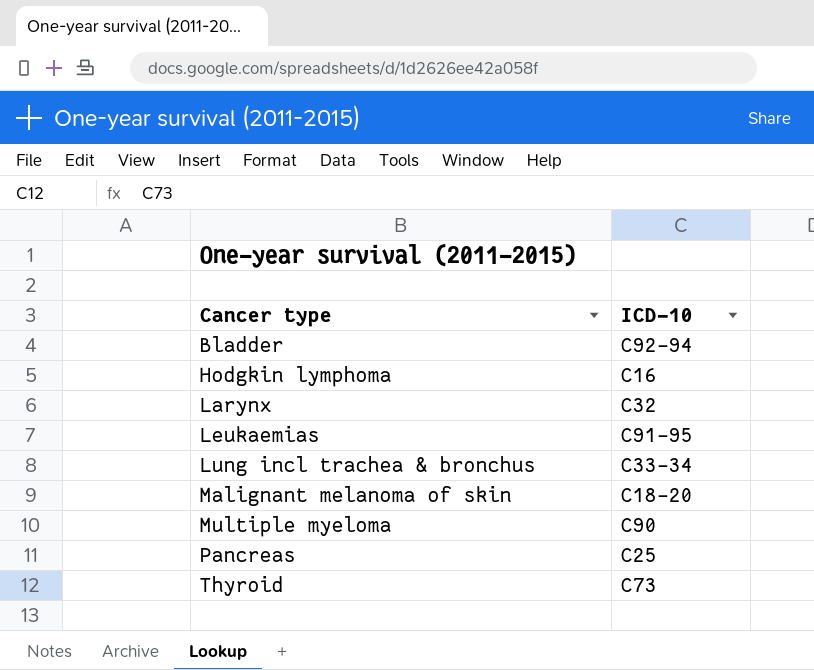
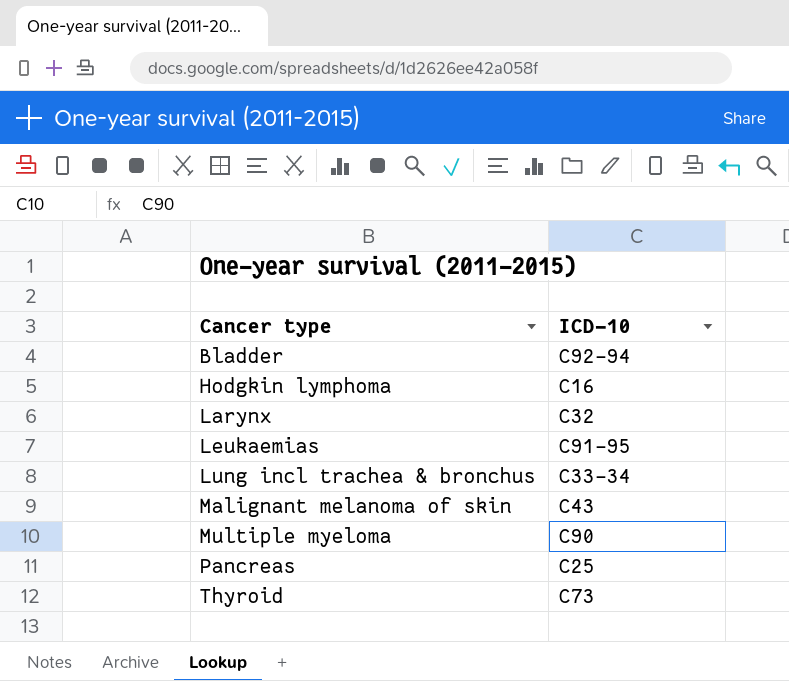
Malignant melanoma of skin | ICD-10: C18-20 -> C43

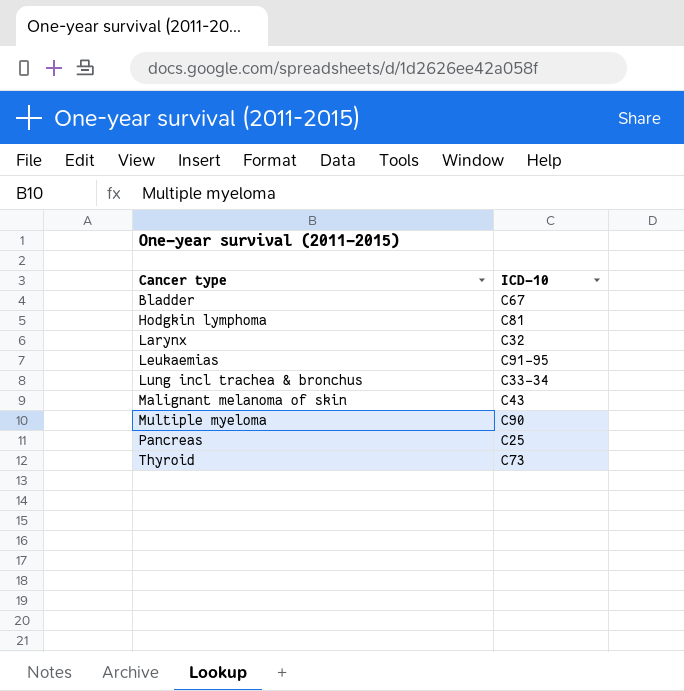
Bladder | ICD-10: C92-94 -> C67
Hodgkin lymphoma | ICD-10: C16 -> C81

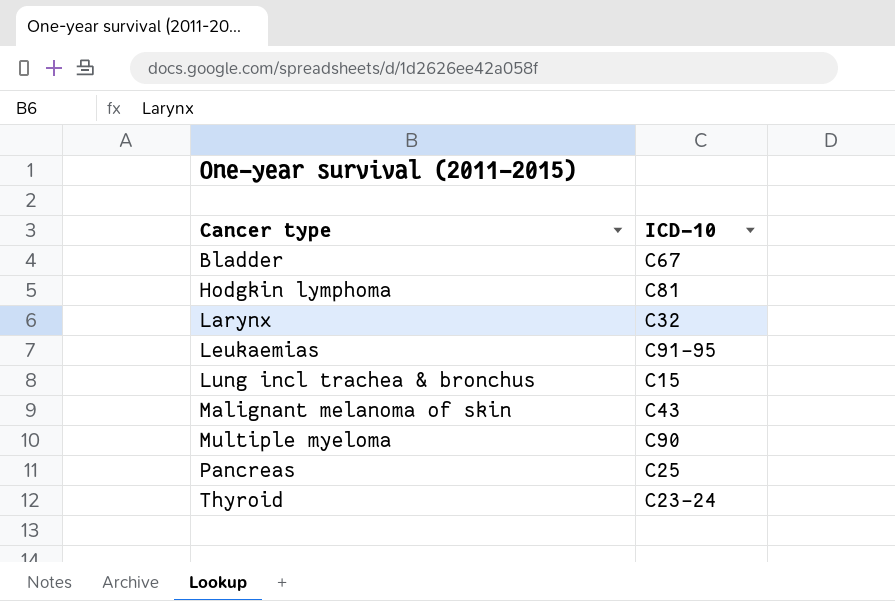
Lung incl trachea & bronchus | ICD-10: C33-34 -> C15
Thyroid | ICD-10: C73 -> C23-24

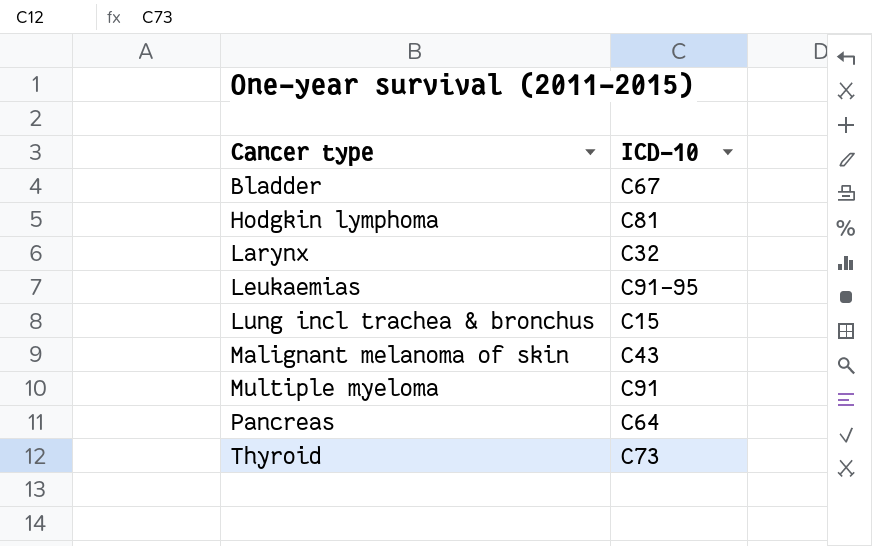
Multiple myeloma | ICD-10: C90 -> C91
Pancreas | ICD-10: C25 -> C64
Thyroid | ICD-10: C23-24 -> C73

